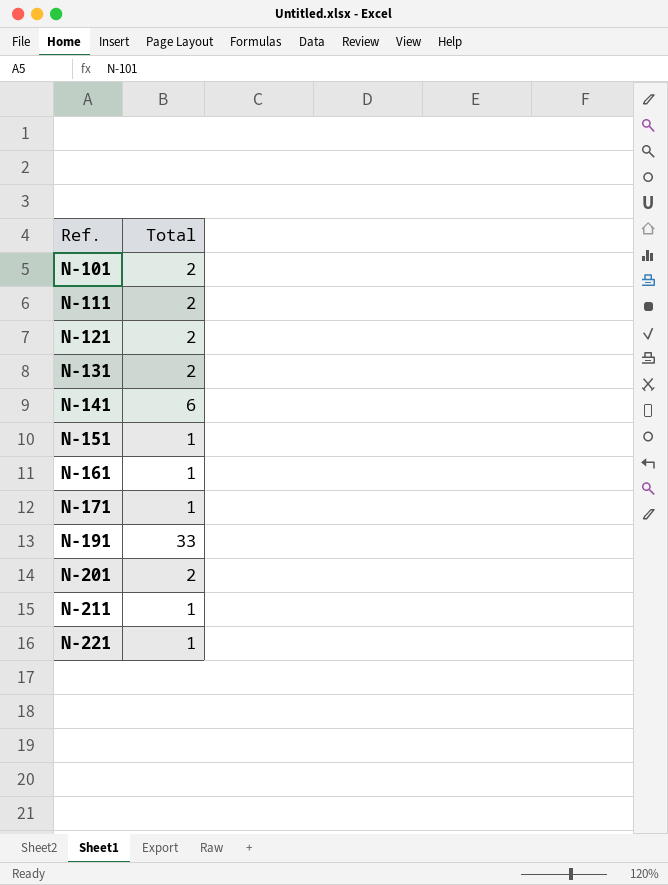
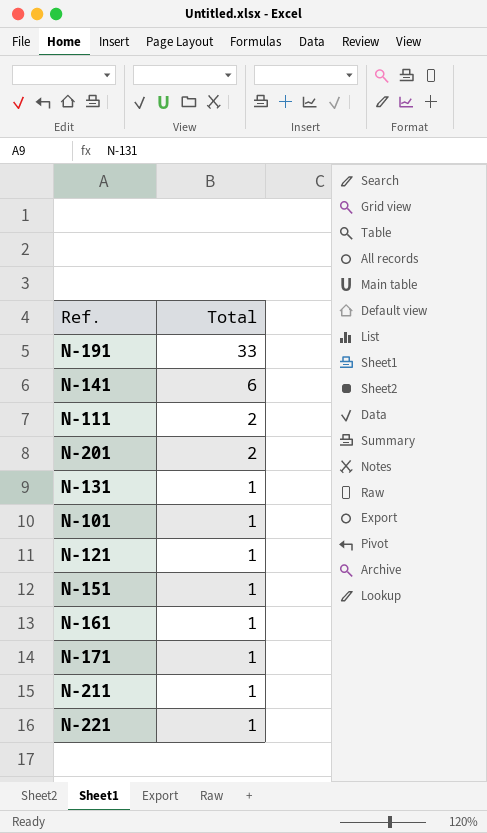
row order: Ref. ascending -> Total descending
N-131 | Total: 2 -> 1
N-101 | Total: 2 -> 1
N-121 | Total: 2 -> 1

